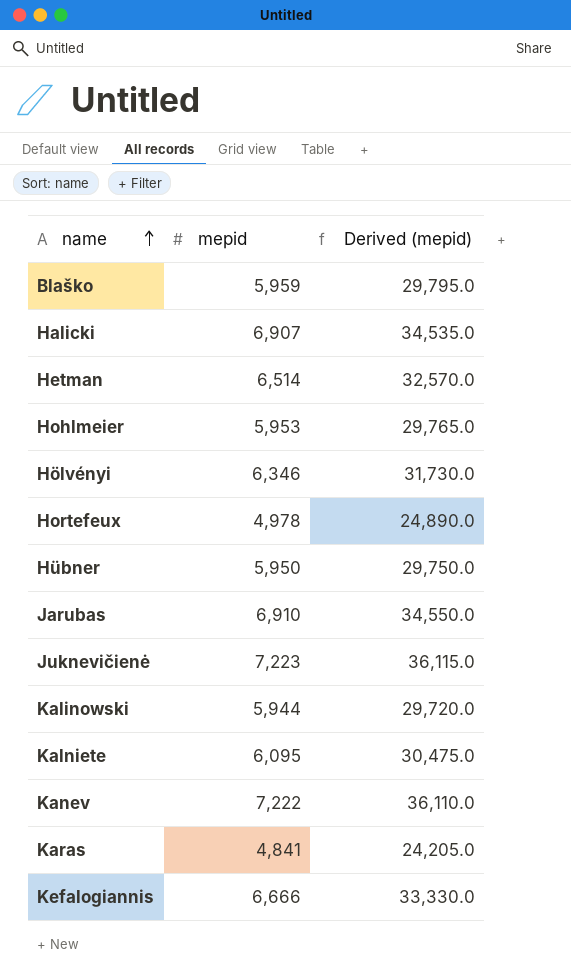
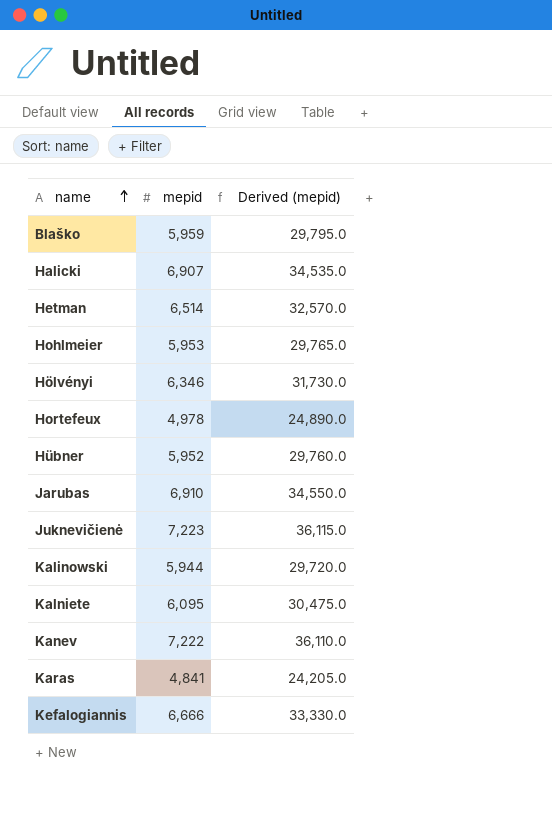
Hübner | mepid: 5,950 -> 5,952
Hübner | Derived (mepid): 29,750.0 -> 29,760.0

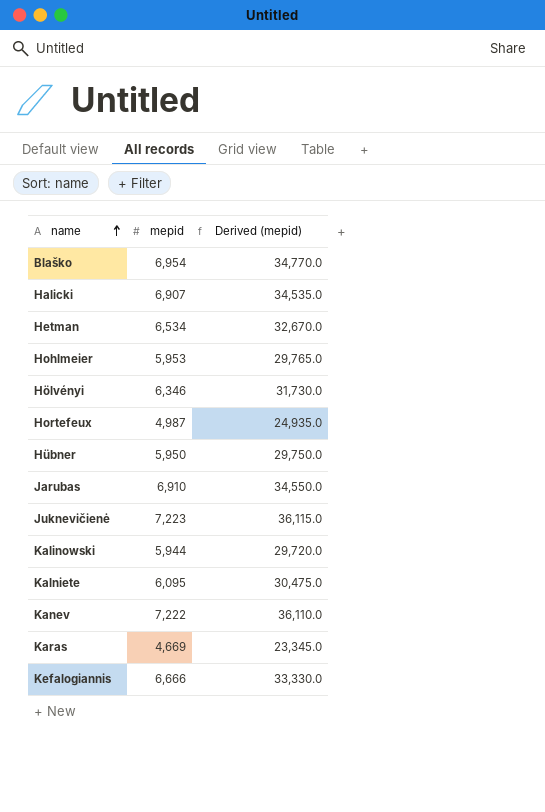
Blaško | mepid: 5,959 -> 6,954
Blaško | Derived (mepid): 29,795.0 -> 34,770.0
Hetman | mepid: 6,514 -> 6,534
Hetman | Derived (mepid): 32,570.0 -> 32,670.0
Hortefeux | mepid: 4,978 -> 4,987
Hortefeux | Derived (mepid): 24,890.0 -> 24,935.0
Hübner | mepid: 5,952 -> 5,950
Hübner | Derived (mepid): 29,760.0 -> 29,750.0
Karas | mepid: 4,841 -> 4,669
Karas | Derived (mepid): 24,205.0 -> 23,345.0

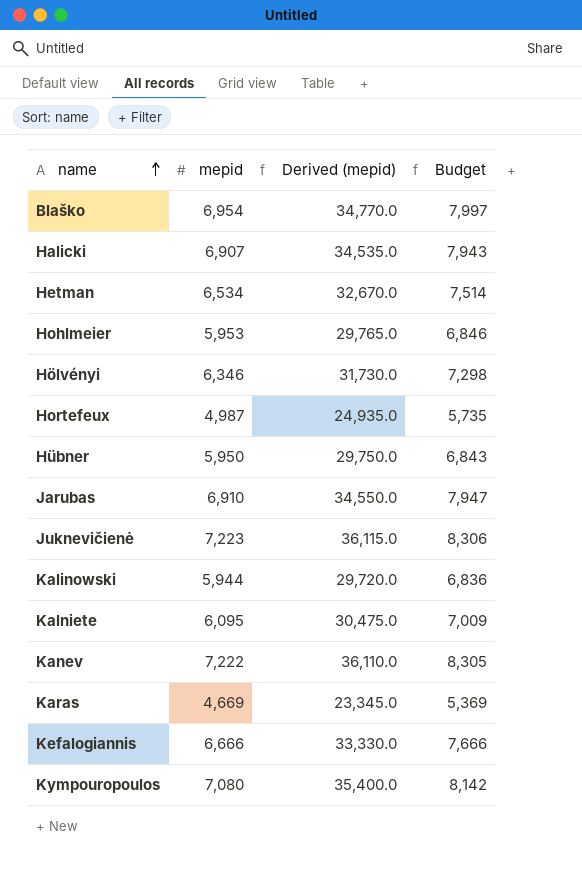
column Budget | formula: none -> [mepid] * 1.15
row Kympouropoulos: none -> 7,080 | 35,400.0 | 8,142

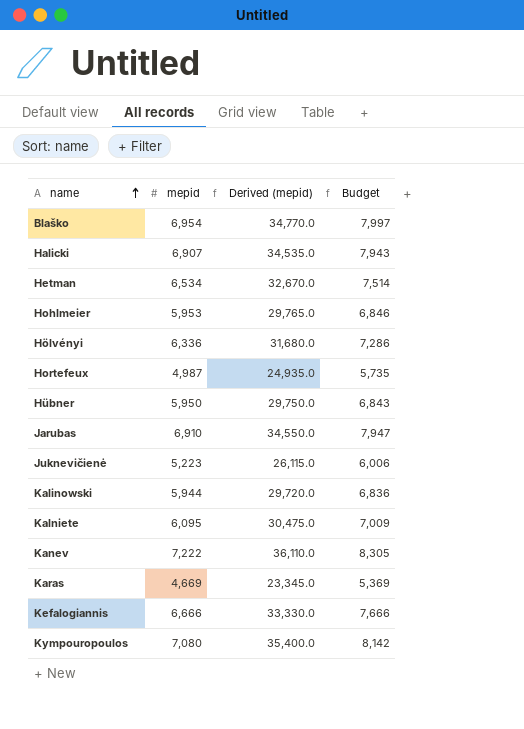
Hölvényi | mepid: 6,346 -> 6,336
Hölvényi | Derived (mepid): 31,730.0 -> 31,680.0
Hölvényi | Budget: 7,298 -> 7,286
Juknevičienė | mepid: 7,223 -> 5,223
Juknevičienė | Derived (mepid): 36,115.0 -> 26,115.0
Juknevičienė | Budget: 8,306 -> 6,006

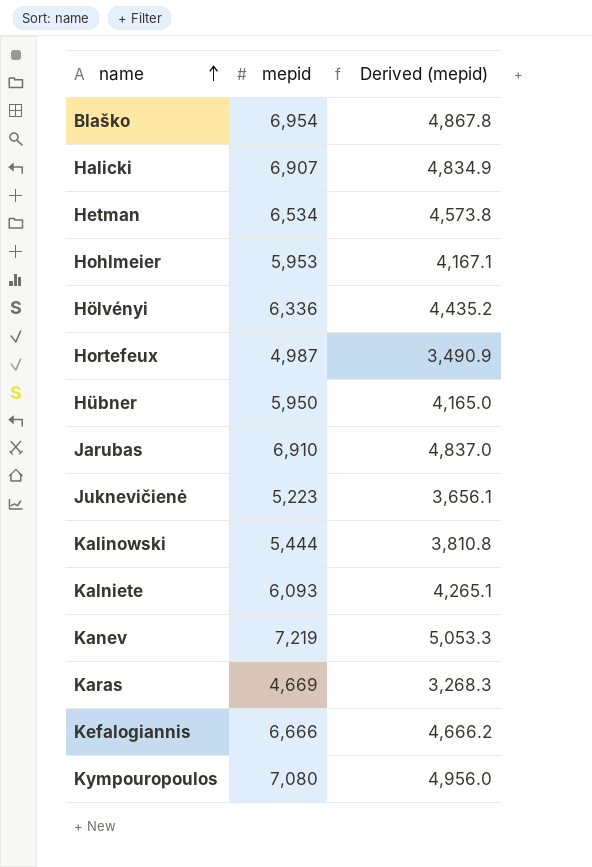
column Budget | formula: [mepid] * 1.15 -> none
column Derived (mepid) | formula: [mepid] * 5 -> [mepid] * 0.7
Kalinowski | mepid: 5,944 -> 5,444
Kalniete | mepid: 6,095 -> 6,093
Kanev | mepid: 7,222 -> 7,219

